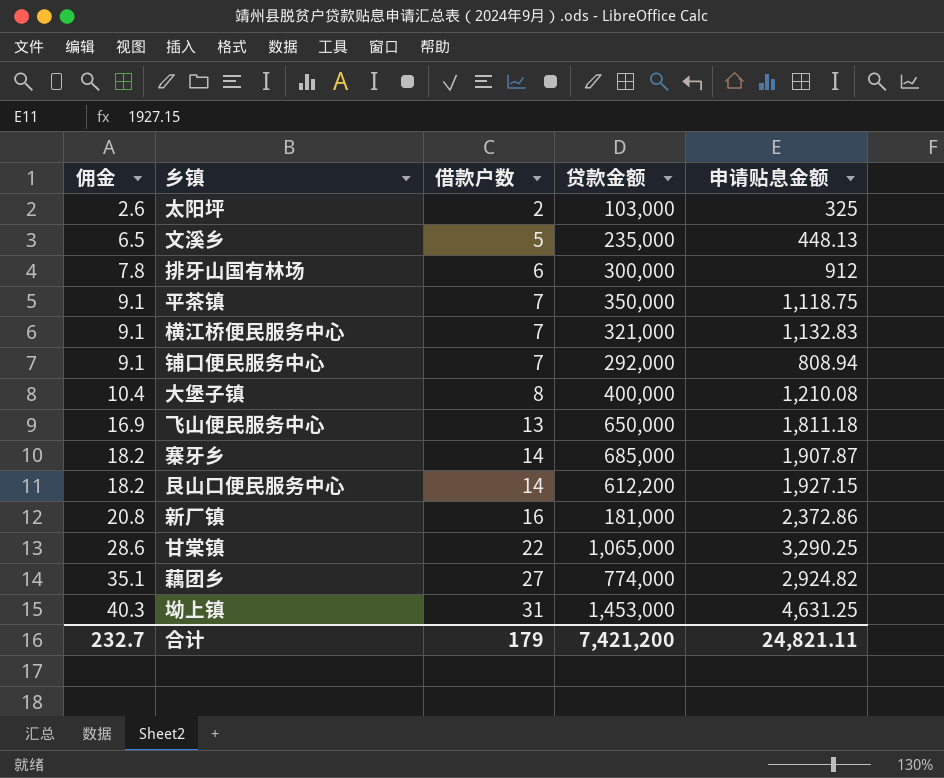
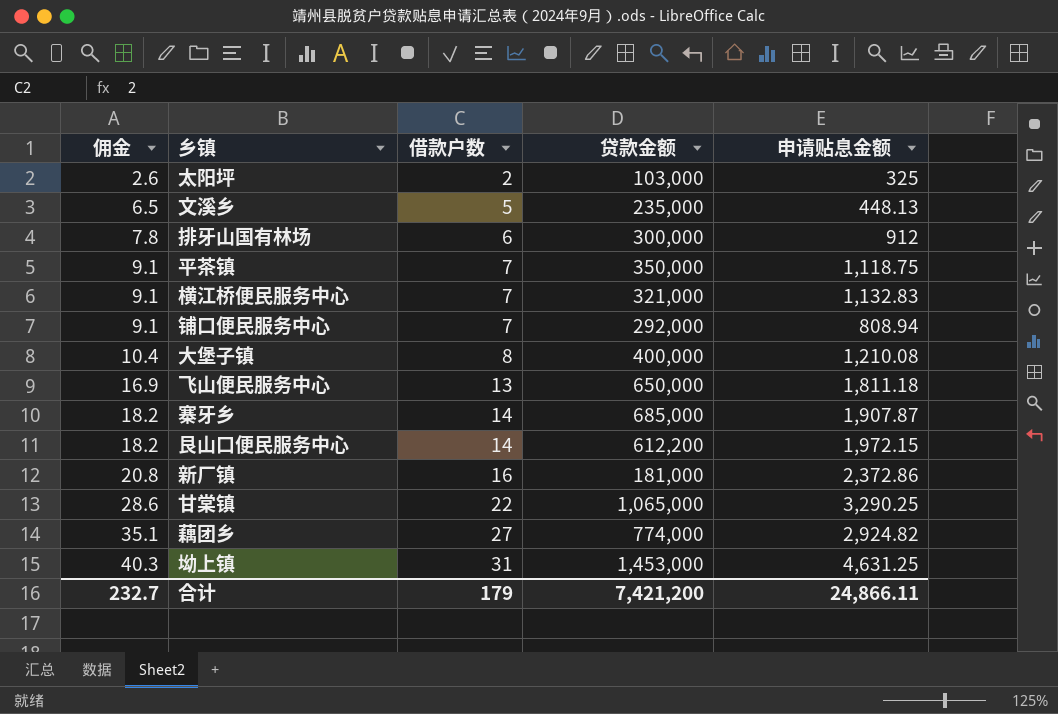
艮山口便民服务中心 | 申请贴息金额: 1,927.15 -> 1,972.15
合计 | 申请贴息金额: 24,821.11 -> 24,866.11

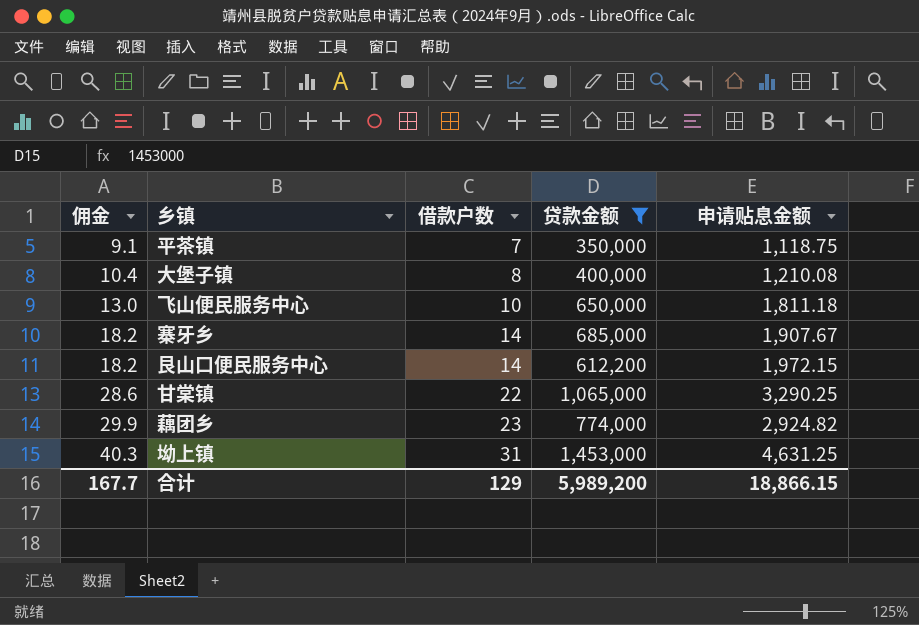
filter: none -> 贷款金额 >= 350,000
飞山便民服务中心 | 佣金: 16.9 -> 13.0
飞山便民服务中心 | 借款户数: 13 -> 10
寨牙乡 | 申请贴息金额: 1,907.87 -> 1,907.67
藕团乡 | 佣金: 35.1 -> 29.9
藕团乡 | 借款户数: 27 -> 23
合计 | 佣金: 232.7 -> 167.7
合计 | 借款户数: 179 -> 129
合计 | 贷款金额: 7,421,200 -> 5,989,200
合计 | 申请贴息金额: 24,866.11 -> 18,866.15

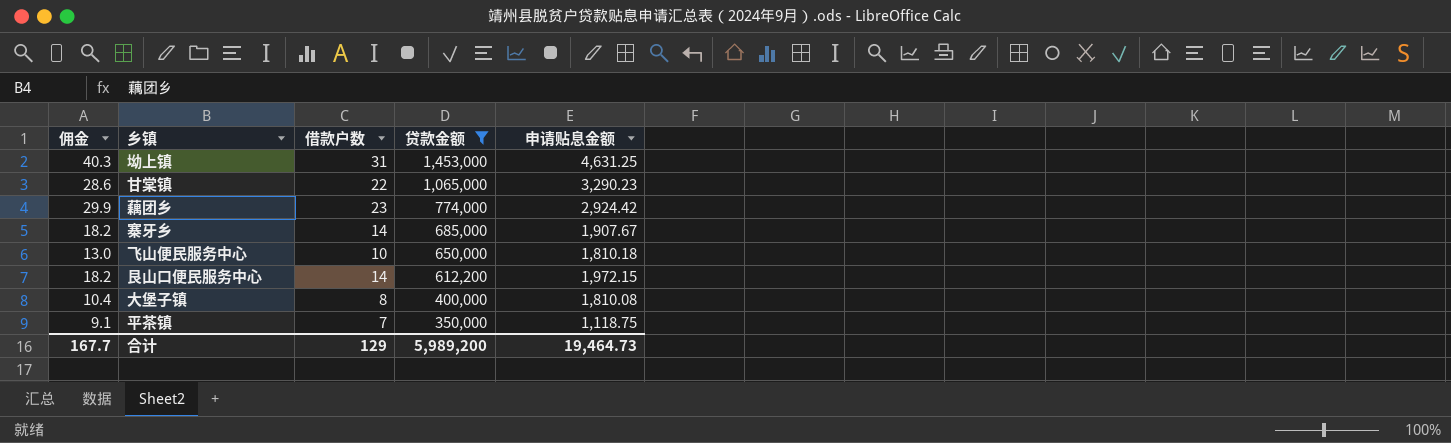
row order: 佣金 ascending -> 贷款金额 descending
甘棠镇 | 申请贴息金额: 3,290.25 -> 3,290.23
藕团乡 | 申请贴息金额: 2,924.82 -> 2,924.42
飞山便民服务中心 | 申请贴息金额: 1,811.18 -> 1,810.18
大堡子镇 | 申请贴息金额: 1,210.08 -> 1,810.08
合计 | 申请贴息金额: 18,866.15 -> 19,464.73

